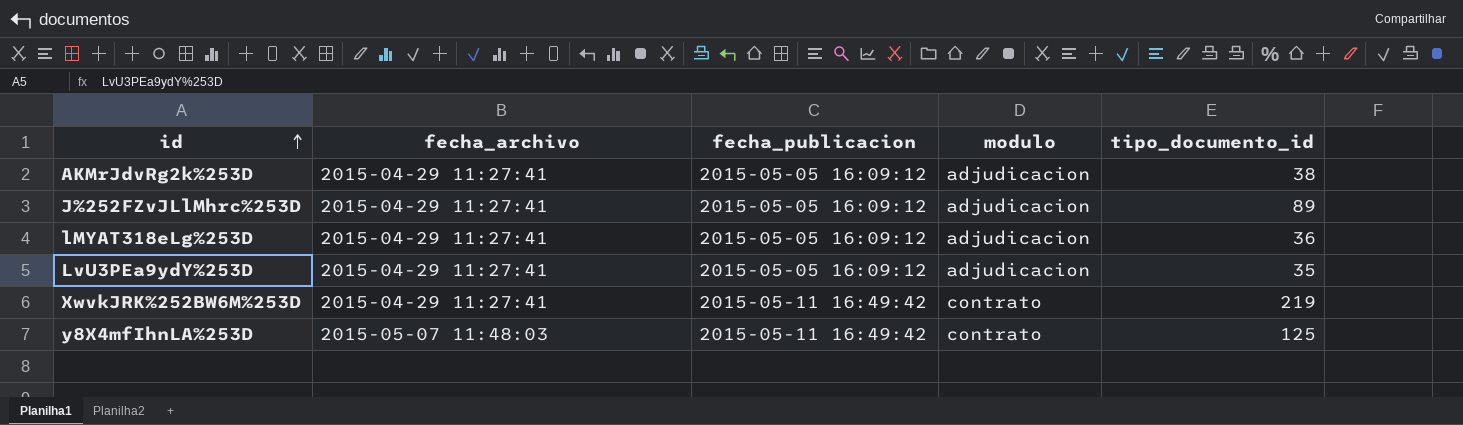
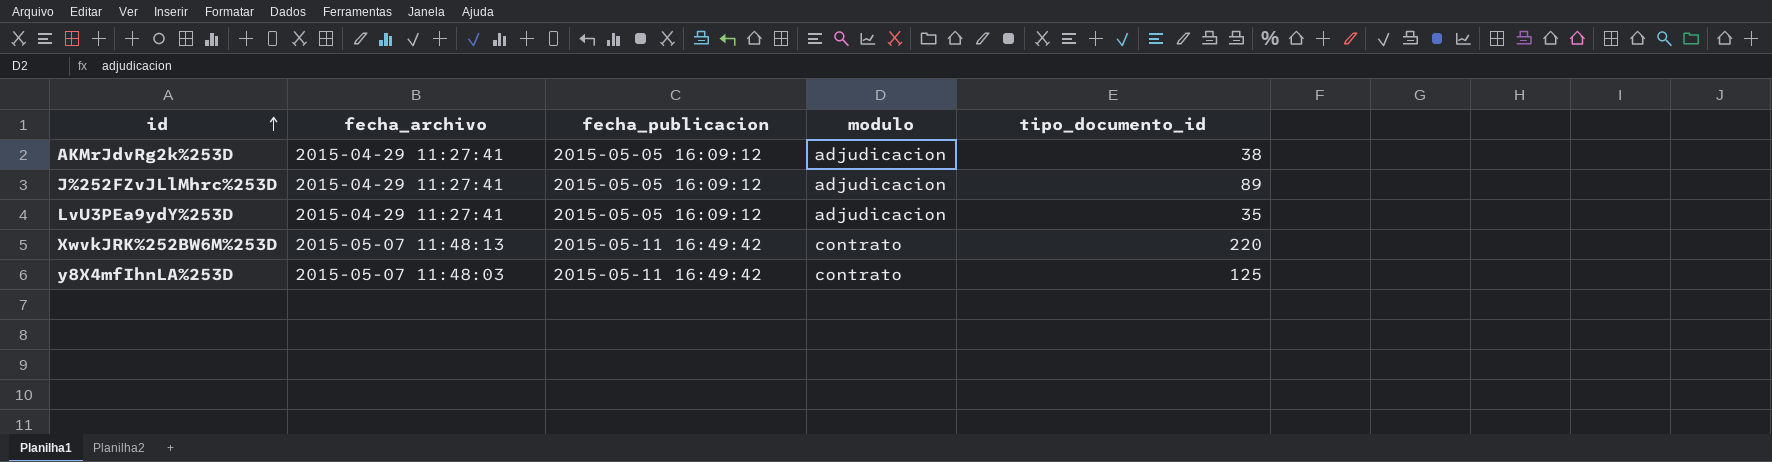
row lMYAT318eLg%253D: 2015-04-29 11:27:41 | 2015-05-05 16:09:12 | adjudicacion | 36 -> none
XwvkJRK%252BW6M%253D | fecha_archivo: 2015-04-29 11:27:41 -> 2015-05-07 11:48:13
XwvkJRK%252BW6M%253D | tipo_documento_id: 219 -> 220

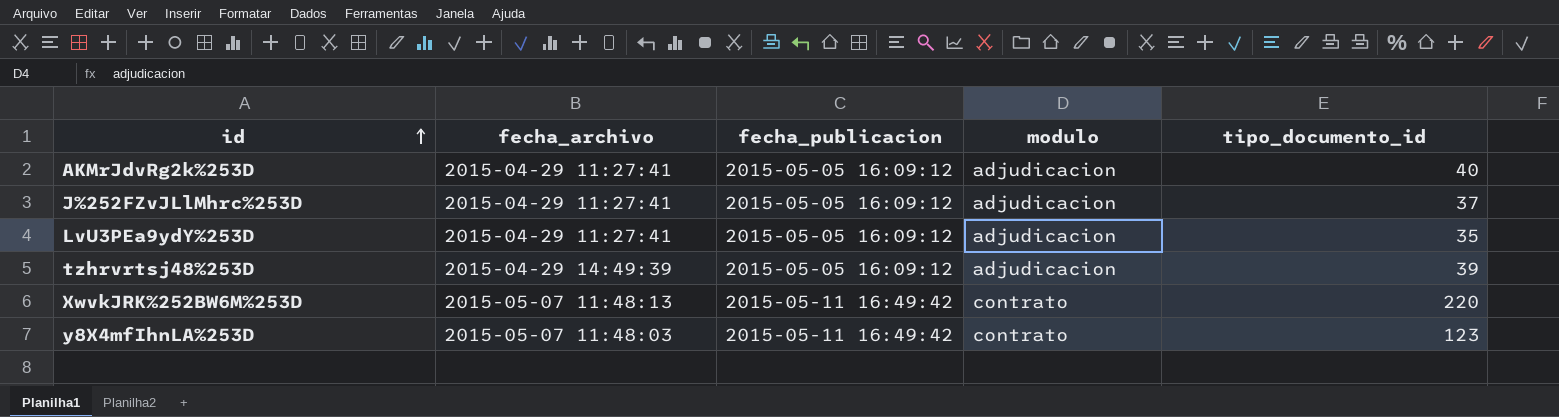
AKMrJdvRg2k%253D | tipo_documento_id: 38 -> 40
J%252FZvJLlMhrc%253D | tipo_documento_id: 89 -> 37
row tzhrvrtsj48%253D: none -> 2015-04-29 14:49:39 | 2015-05-05 16:09:12 | adjudicacion | 39
y8X4mfIhnLA%253D | tipo_documento_id: 125 -> 123

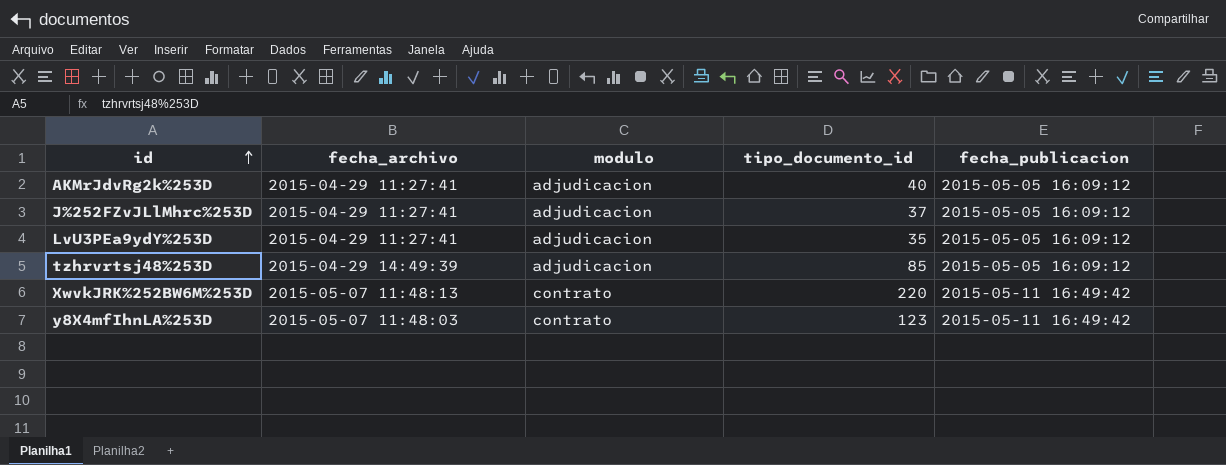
column fecha_publicacion | position: 3 -> 5
tzhrvrtsj48%253D | tipo_documento_id: 39 -> 85

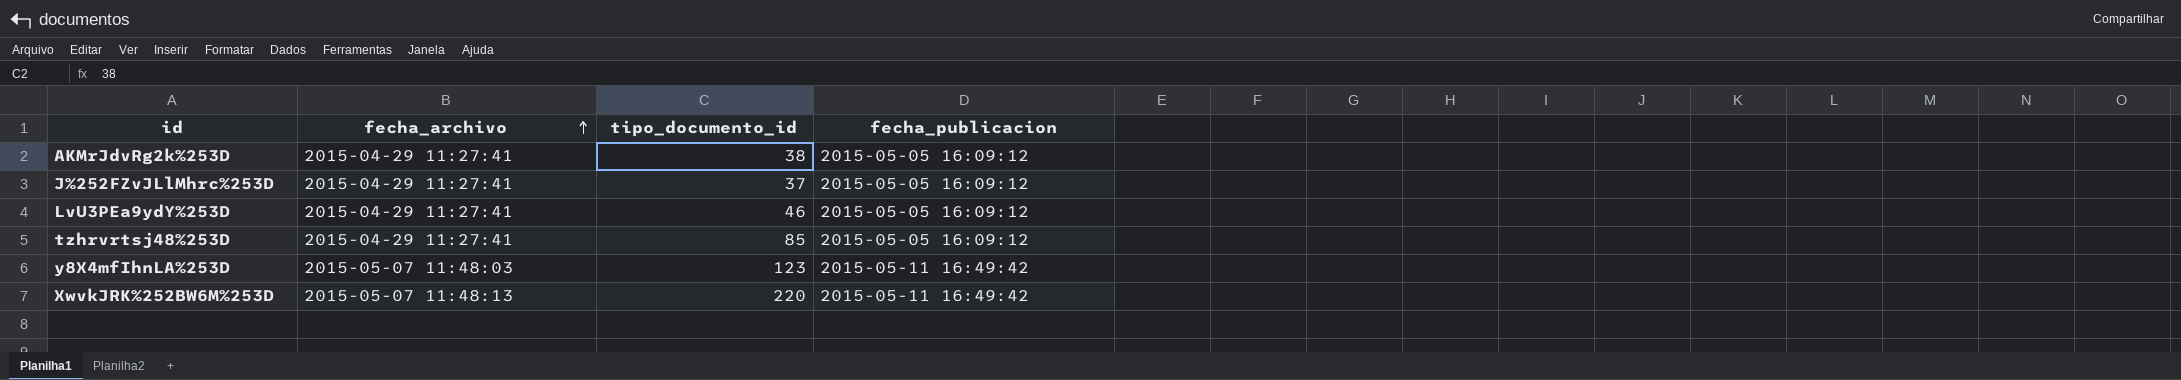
row order: id ascending -> fecha_archivo ascending
column modulo | position: 3 -> none
AKMrJdvRg2k%253D | tipo_documento_id: 40 -> 38
LvU3PEa9ydY%253D | tipo_documento_id: 35 -> 46
tzhrvrtsj48%253D | fecha_archivo: 2015-04-29 14:49:39 -> 2015-04-29 11:27:41

